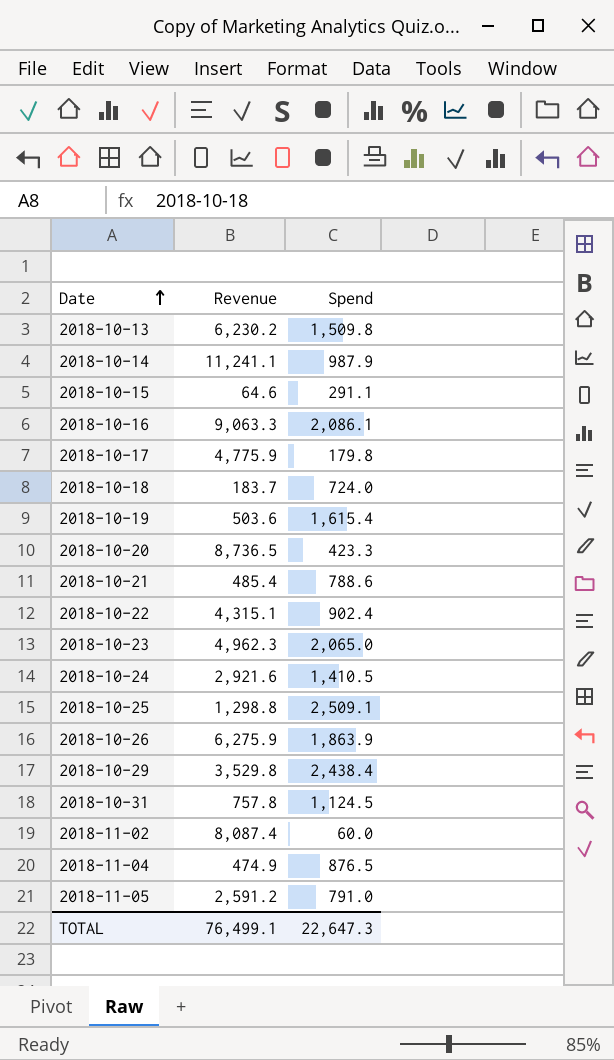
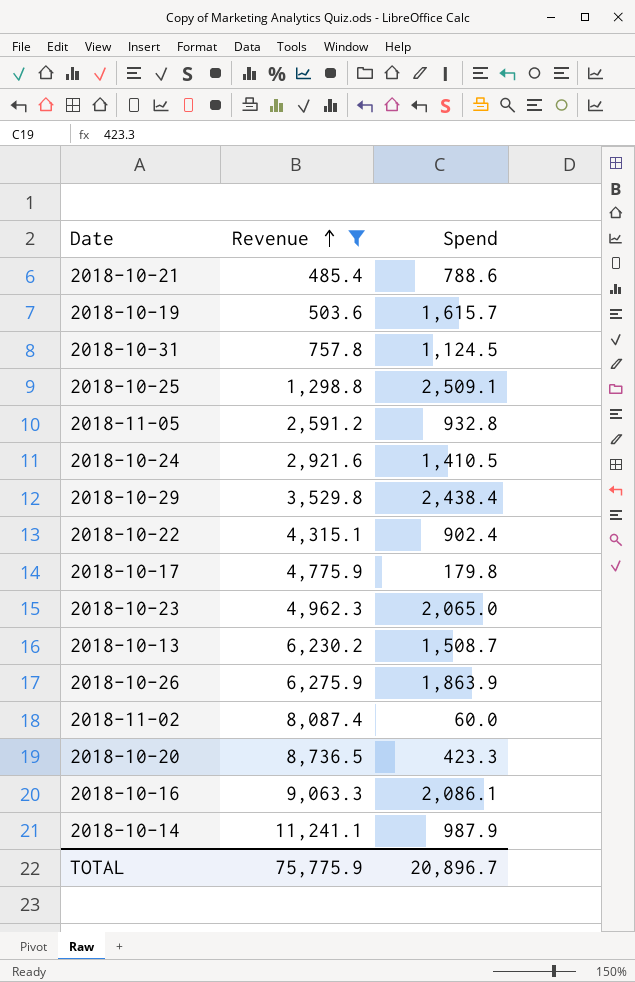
filter: none -> Revenue >= 485.4
row order: Date ascending -> Revenue ascending
2018-10-19 | Spend: 1,615.4 -> 1,615.7
2018-11-05 | Spend: 791.0 -> 932.8
2018-10-13 | Spend: 1,509.8 -> 1,508.7
TOTAL | Revenue: 76,499.1 -> 75,775.9
TOTAL | Spend: 22,647.3 -> 20,896.7

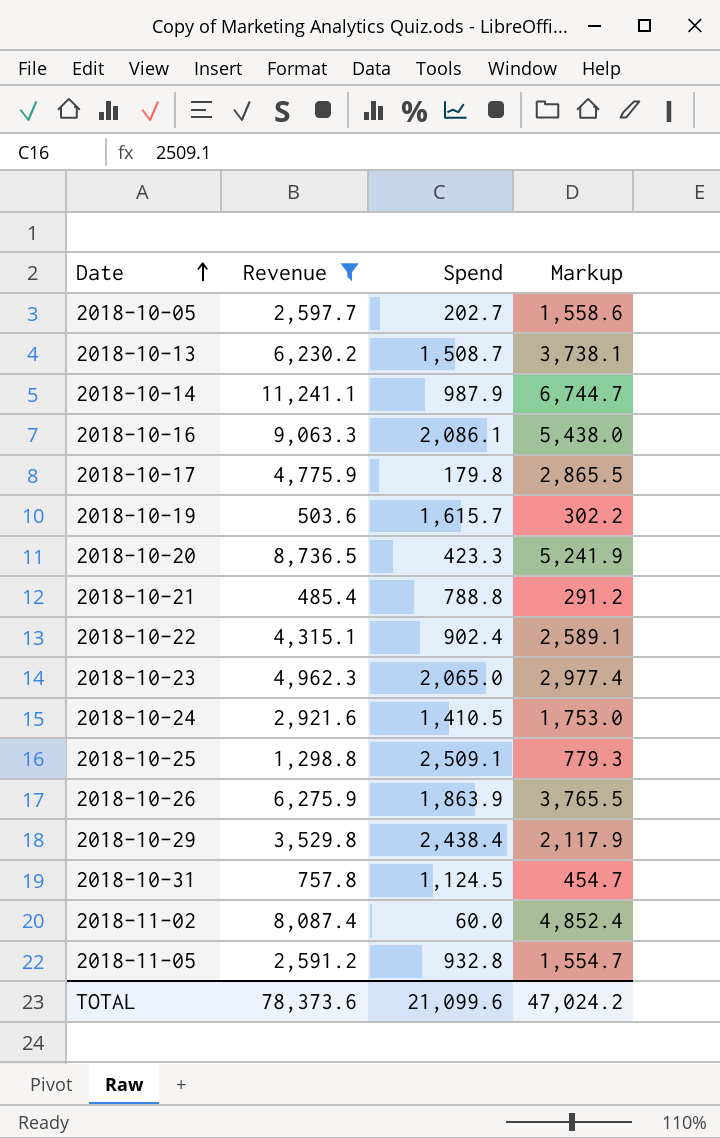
row order: Revenue ascending -> Date ascending
column Markup | formula: none -> [Revenue] * 0.6
row 2018-10-05: none -> 2,597.7 | 202.7 | 1,558.6
2018-10-21 | Spend: 788.6 -> 788.8
TOTAL | Revenue: 75,775.9 -> 78,373.6
TOTAL | Spend: 20,896.7 -> 21,099.6

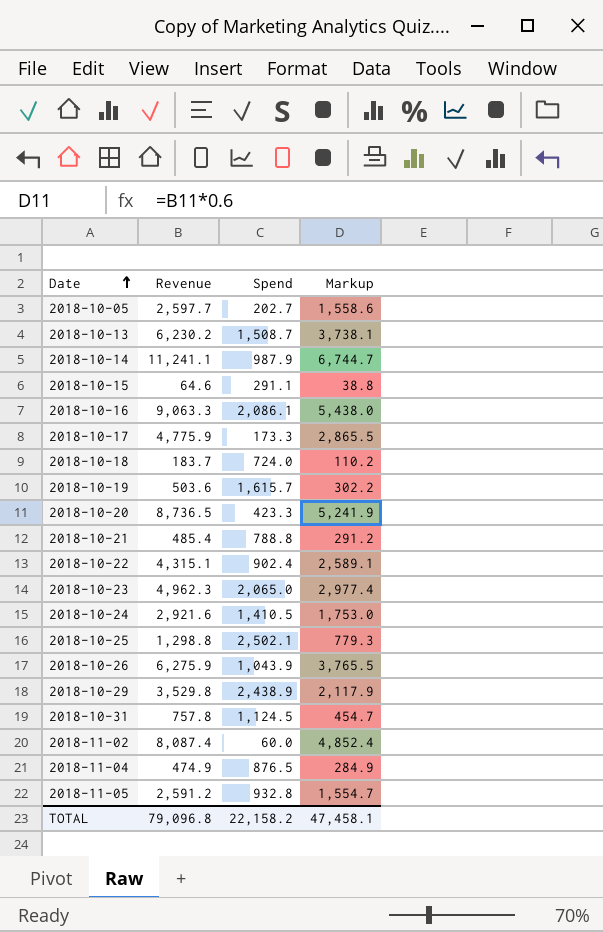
filter: Revenue >= 485.4 -> none
2018-10-17 | Spend: 179.8 -> 173.3
2018-10-25 | Spend: 2,509.1 -> 2,502.1
2018-10-26 | Spend: 1,863.9 -> 1,043.9
2018-10-29 | Spend: 2,438.4 -> 2,438.9
TOTAL | Revenue: 78,373.6 -> 79,096.8
TOTAL | Spend: 21,099.6 -> 22,158.2
TOTAL | Markup: 47,024.2 -> 47,458.1

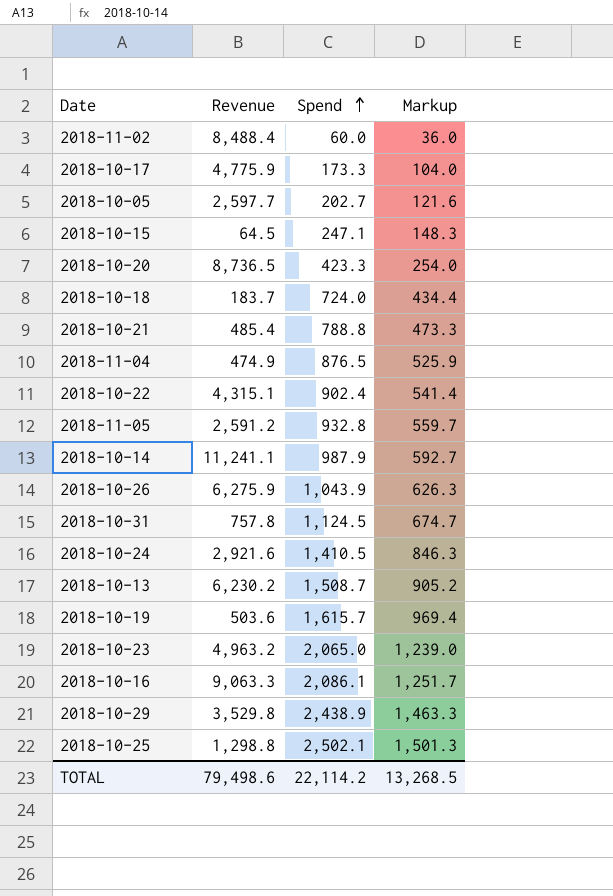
row order: Date ascending -> Spend ascending
column Markup | formula: [Revenue] * 0.6 -> [Spend] * 0.6
2018-11-02 | Revenue: 8,087.4 -> 8,488.4
2018-10-15 | Revenue: 64.6 -> 64.5
2018-10-15 | Spend: 291.1 -> 247.1
2018-10-23 | Revenue: 4,962.3 -> 4,963.2
TOTAL | Revenue: 79,096.8 -> 79,498.6
TOTAL | Spend: 22,158.2 -> 22,114.2
TOTAL | Markup: 47,458.1 -> 13,268.5

